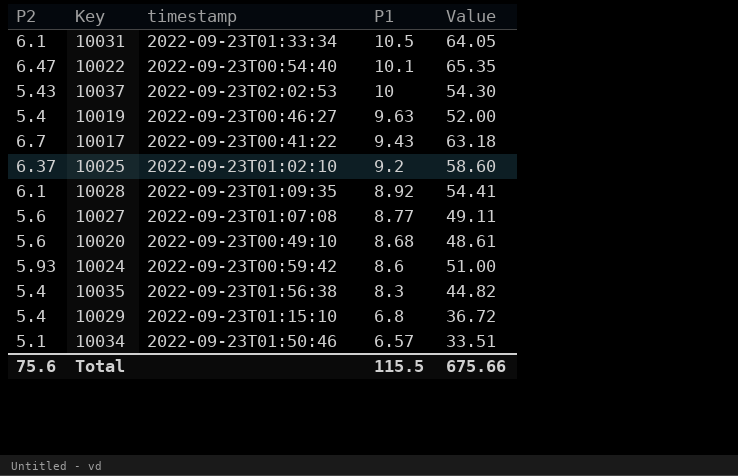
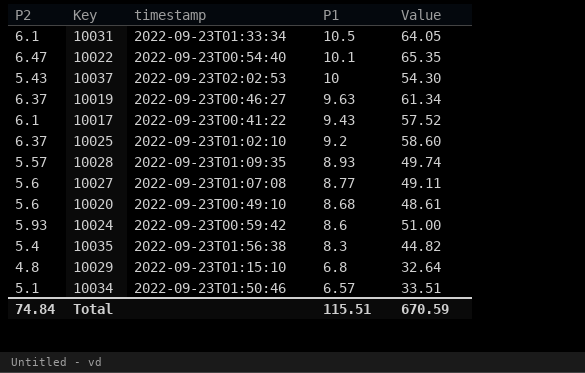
10019 | P2: 5.4 -> 6.37
10019 | Value: 52.00 -> 61.34
10017 | P2: 6.7 -> 6.1
10017 | Value: 63.18 -> 57.52
10028 | P2: 6.1 -> 5.57
10028 | P1: 8.92 -> 8.93
10028 | Value: 54.41 -> 49.74
10029 | P2: 5.4 -> 4.8
10029 | Value: 36.72 -> 32.64
Total | P2: 75.6 -> 74.84
Total | P1: 115.5 -> 115.51
Total | Value: 675.66 -> 670.59

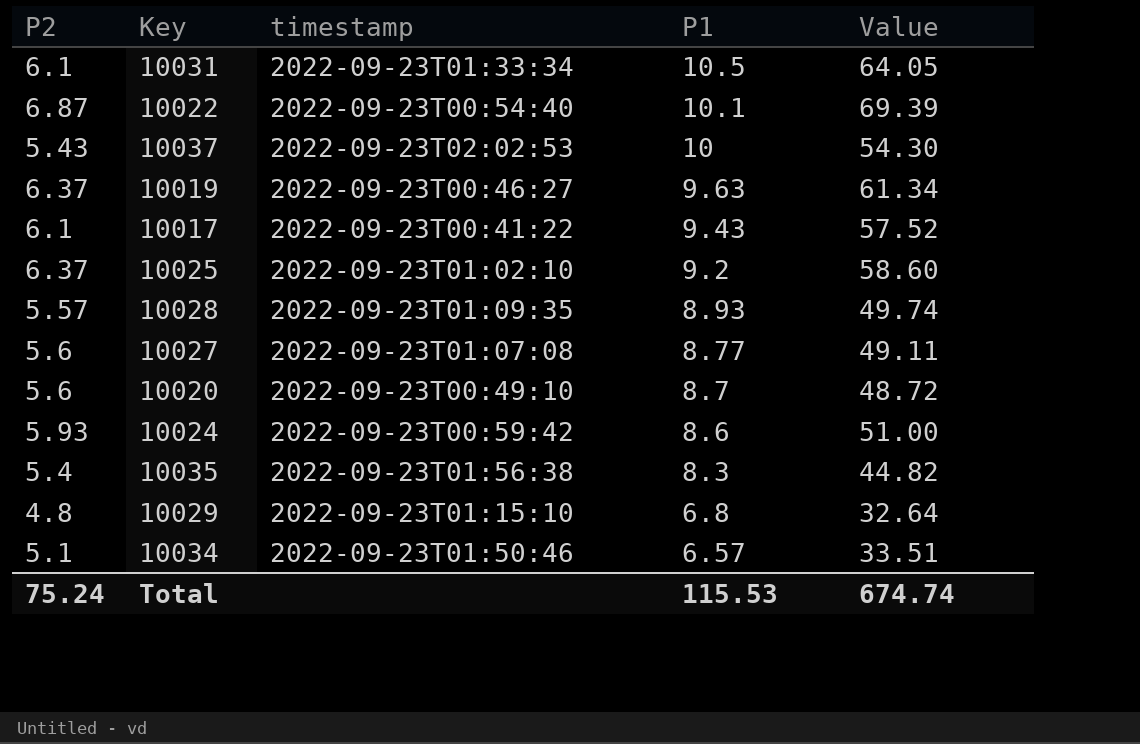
10022 | P2: 6.47 -> 6.87
10022 | Value: 65.35 -> 69.39
10020 | P1: 8.68 -> 8.7
10020 | Value: 48.61 -> 48.72
Total | P2: 74.84 -> 75.24
Total | P1: 115.51 -> 115.53
Total | Value: 670.59 -> 674.74

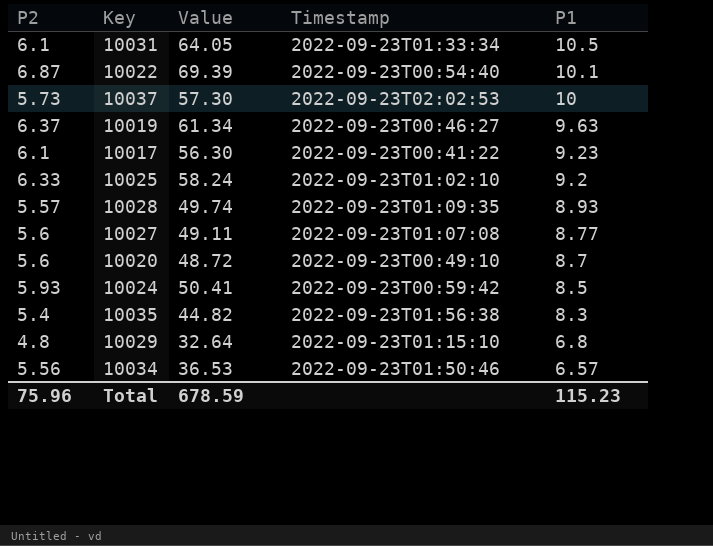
column Value | position: 5 -> 3
column name: timestamp -> Timestamp
10037 | P2: 5.43 -> 5.73
10037 | Value: 54.30 -> 57.30
10017 | Value: 57.52 -> 56.30
10017 | P1: 9.43 -> 9.23
10025 | P2: 6.37 -> 6.33
10025 | Value: 58.60 -> 58.24
10024 | Value: 51.00 -> 50.41
10024 | P1: 8.6 -> 8.5
10034 | P2: 5.1 -> 5.56
10034 | Value: 33.51 -> 36.53
Total | P2: 75.24 -> 75.96
Total | Value: 674.74 -> 678.59
Total | P1: 115.53 -> 115.23

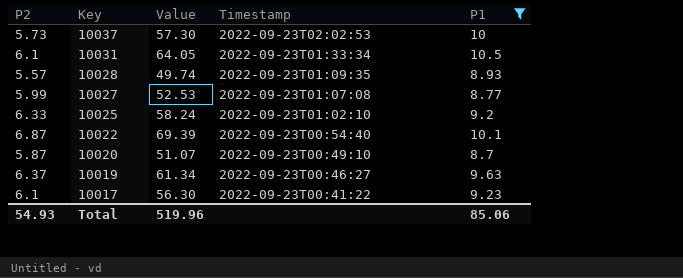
filter: none -> P1 >= 8.7
row order: P1 descending -> Key descending
10027 | P2: 5.6 -> 5.99
10027 | Value: 49.11 -> 52.53
10020 | P2: 5.6 -> 5.87
10020 | Value: 48.72 -> 51.07
Total | P2: 75.96 -> 54.93
Total | Value: 678.59 -> 519.96
Total | P1: 115.23 -> 85.06

